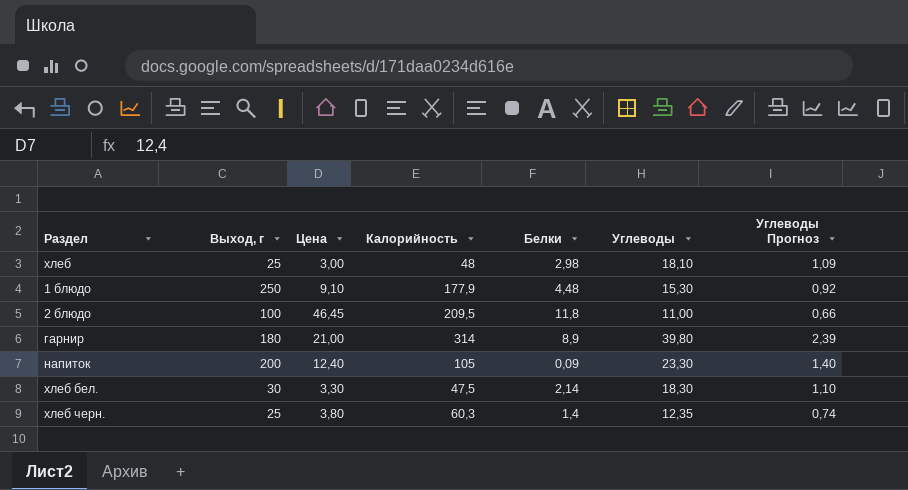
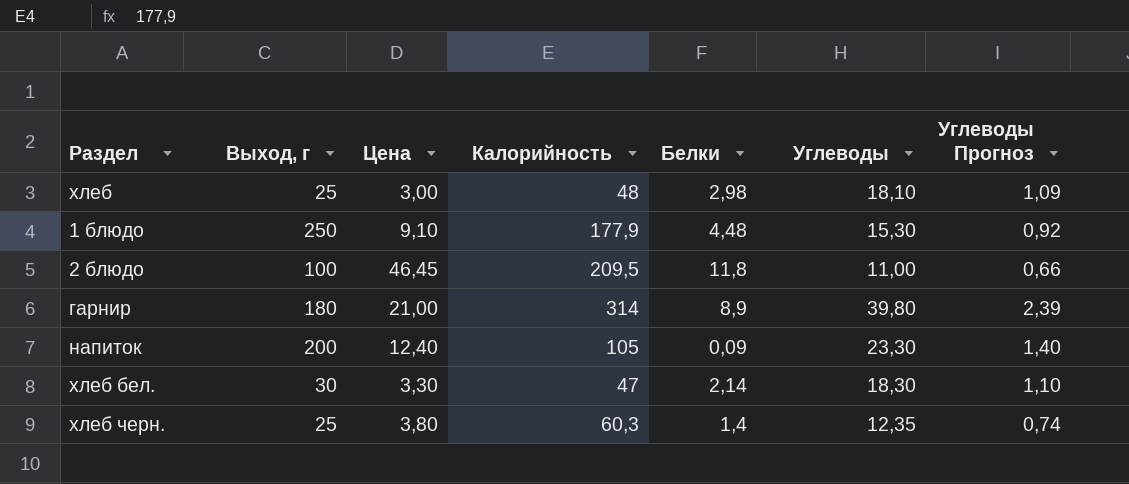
хлеб бел. | Калорийность: 47,5 -> 47

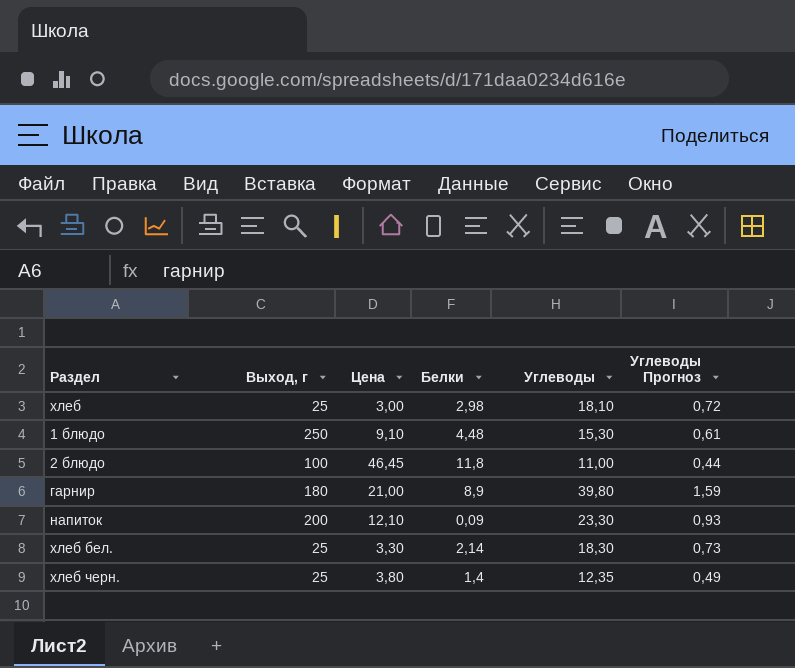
column Калорийность | position: 4 -> none
column Углеводы Прогноз | formula: [Углеводы] * 0,06 -> [Углеводы] * 0,04
напиток | Цена: 12,40 -> 12,10
хлеб бел. | Выход, г: 30 -> 25

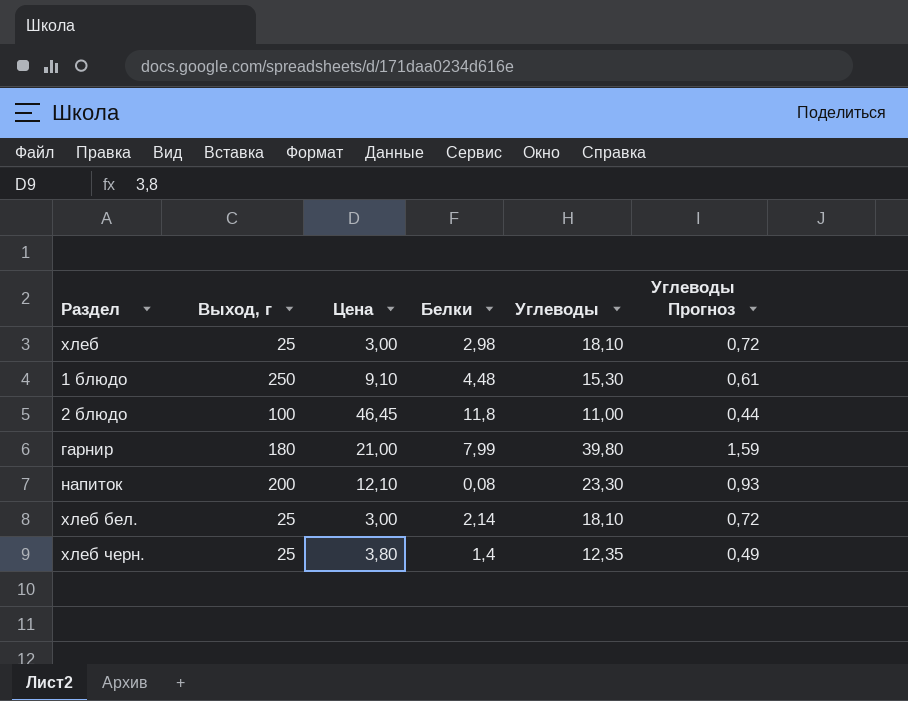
гарнир | Белки: 8,9 -> 7,99
напиток | Белки: 0,09 -> 0,08
хлеб бел. | Цена: 3,30 -> 3,00
хлеб бел. | Углеводы: 18,30 -> 18,10
хлеб бел. | Углеводы Прогноз: 0,73 -> 0,72

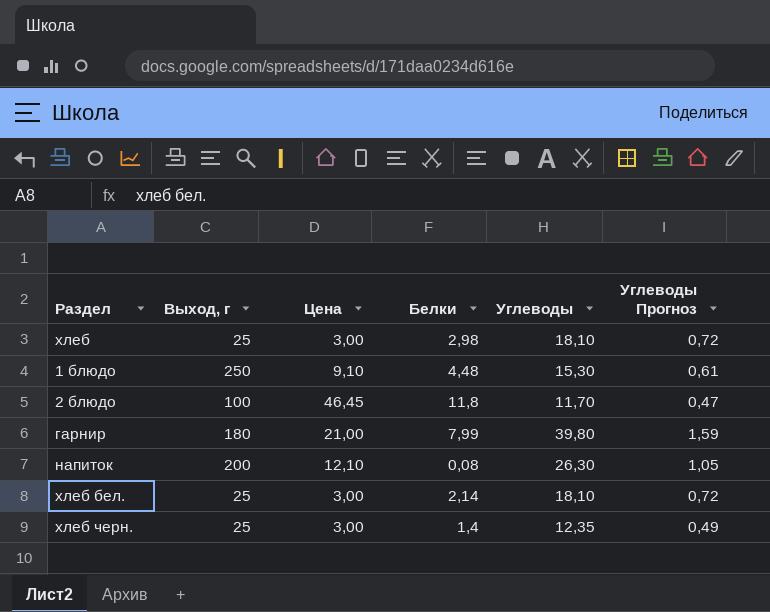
2 блюдо | Углеводы: 11,00 -> 11,70
2 блюдо | Углеводы Прогноз: 0,44 -> 0,47
напиток | Углеводы: 23,30 -> 26,30
напиток | Углеводы Прогноз: 0,93 -> 1,05
хлеб черн. | Цена: 3,80 -> 3,00

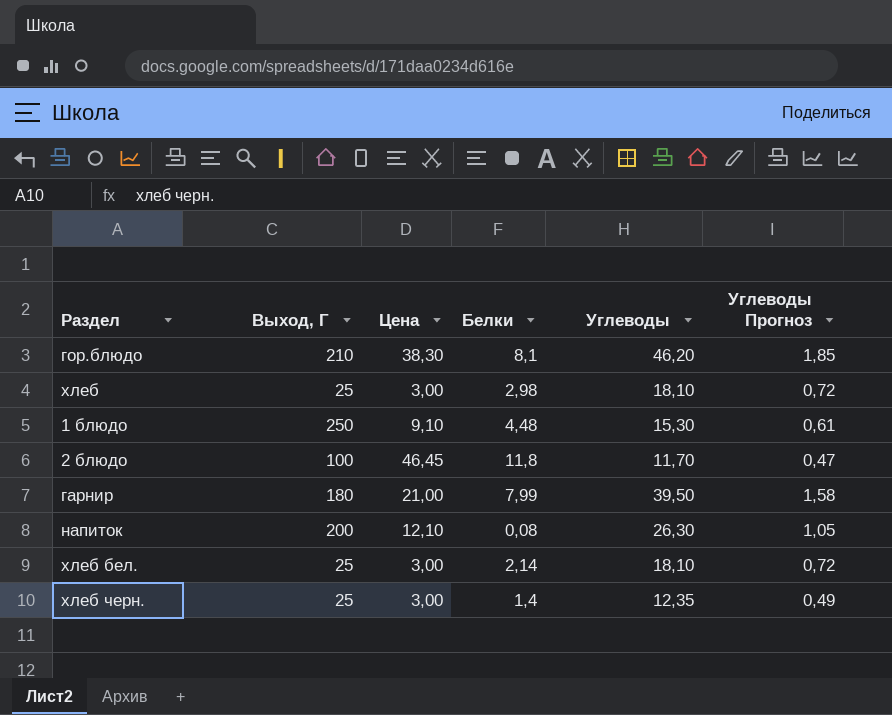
column name: Выход, г -> Выход, Г
row гор.блюдо: none -> 210 | 38,30 | 8,1 | 46,20 | 1,85
гарнир | Углеводы: 39,80 -> 39,50
гарнир | Углеводы Прогноз: 1,59 -> 1,58

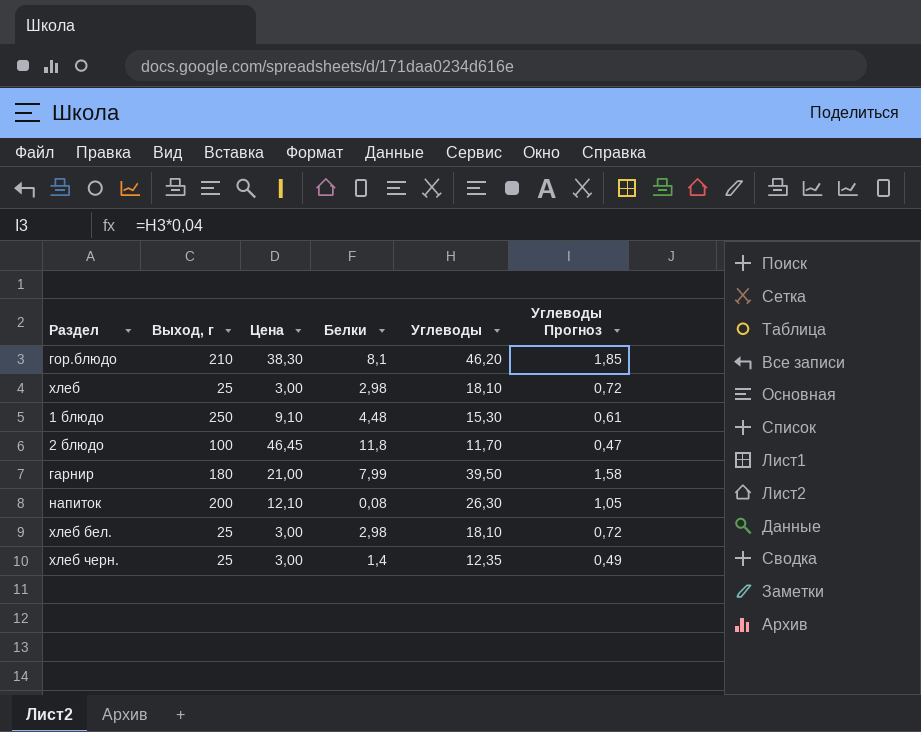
column name: Выход, Г -> Выход, г
хлеб бел. | Белки: 2,14 -> 2,98

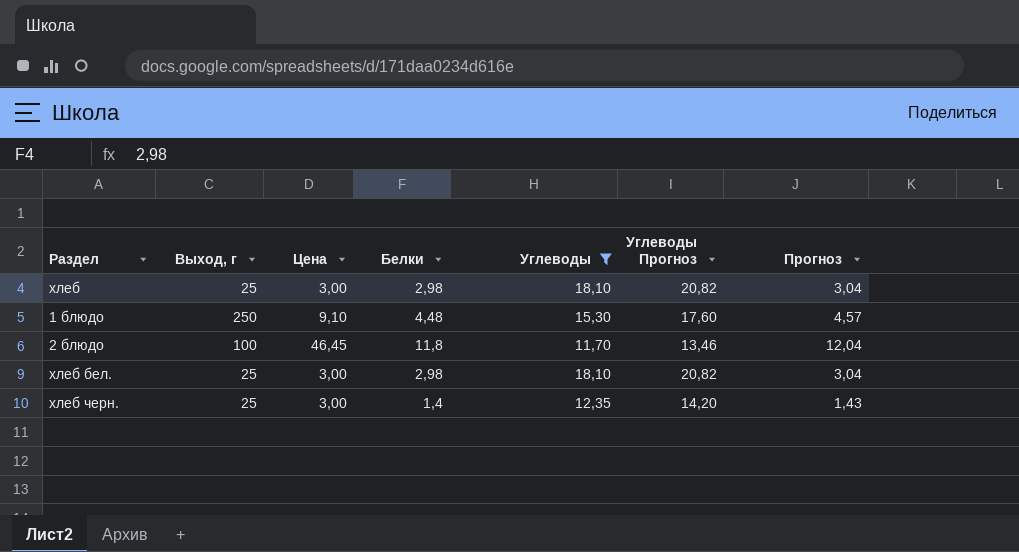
filter: none -> Углеводы <= 18,10
column Углеводы Прогноз | formula: [Углеводы] * 0,04 -> [Углеводы] * 1,15
column Прогноз | formula: none -> [Белки] * 1,02

